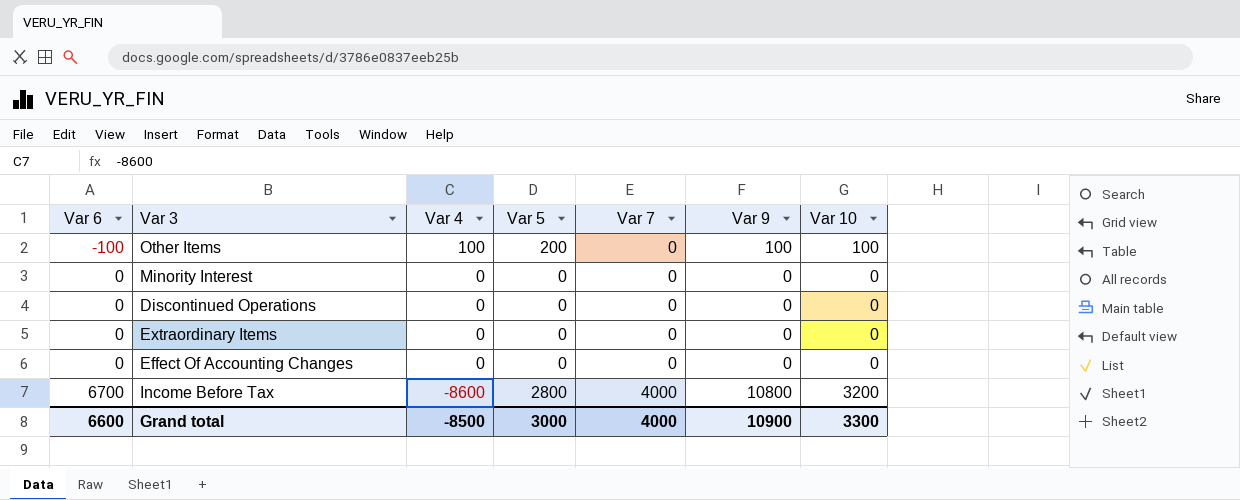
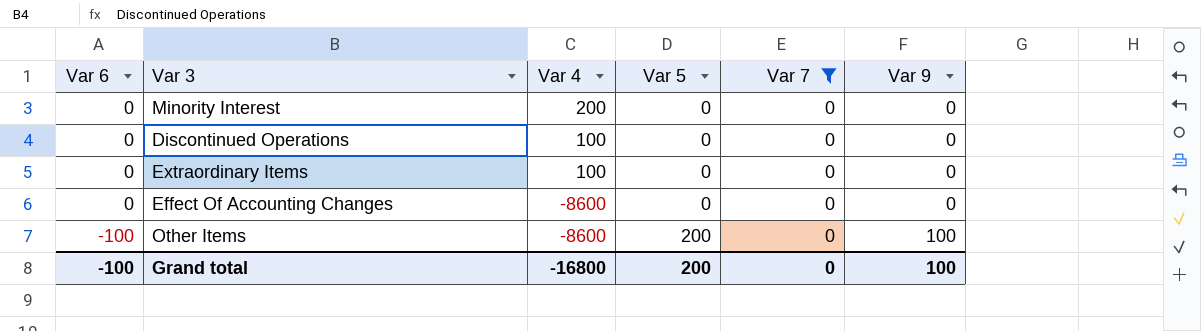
filter: none -> Var 7 = 0
row order: Var 6 ascending -> Var 6 descending
column Var 10 | position: 7 -> none
Minority Interest | Var 4: 0 -> 200
Discontinued Operations | Var 4: 0 -> 100
Extraordinary Items | Var 4: 0 -> 100
Effect Of Accounting Changes | Var 4: 0 -> -8600
Other Items | Var 4: 100 -> -8600
Grand total | Var 6: 6600 -> -100
Grand total | Var 4: -8500 -> -16800
Grand total | Var 5: 3000 -> 200
Grand total | Var 7: 4000 -> 0
Grand total | Var 9: 10900 -> 100

